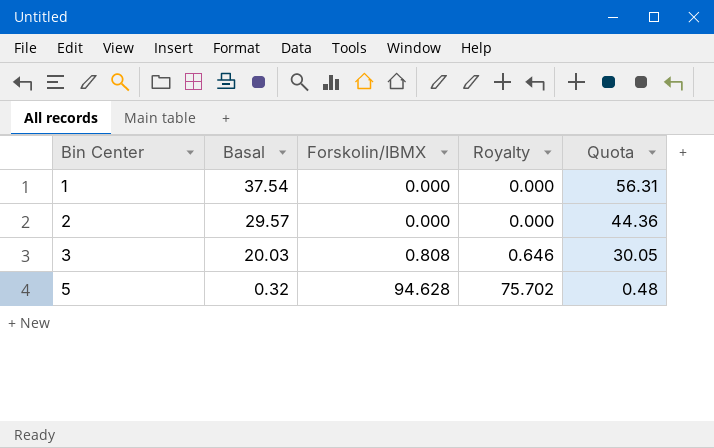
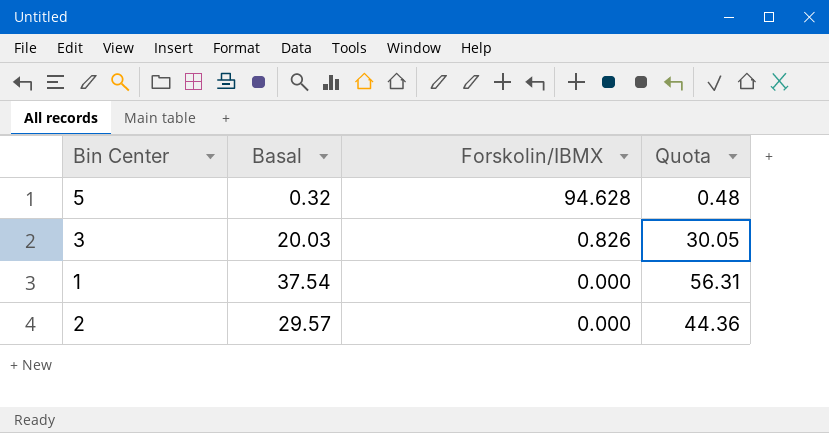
row order: Bin Center ascending -> Forskolin/IBMX descending
column Royalty | formula: [Forskolin/IBMX] * 0.8 -> none
3 | Forskolin/IBMX: 0.808 -> 0.826

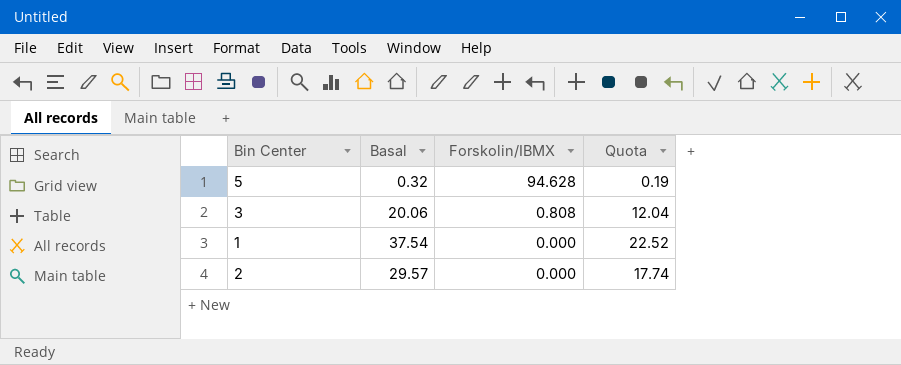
column Quota | formula: [Basal] * 1.5 -> [Basal] * 0.6
3 | Basal: 20.03 -> 20.06
3 | Forskolin/IBMX: 0.826 -> 0.808

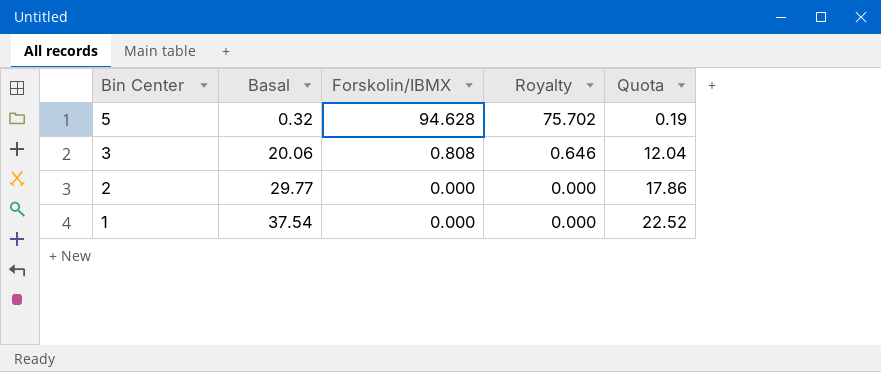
row order: Forskolin/IBMX descending -> Bin Center descending
column Royalty | formula: none -> [Forskolin/IBMX] * 0.8
2 | Basal: 29.57 -> 29.77
2 | Quota: 17.74 -> 17.86

